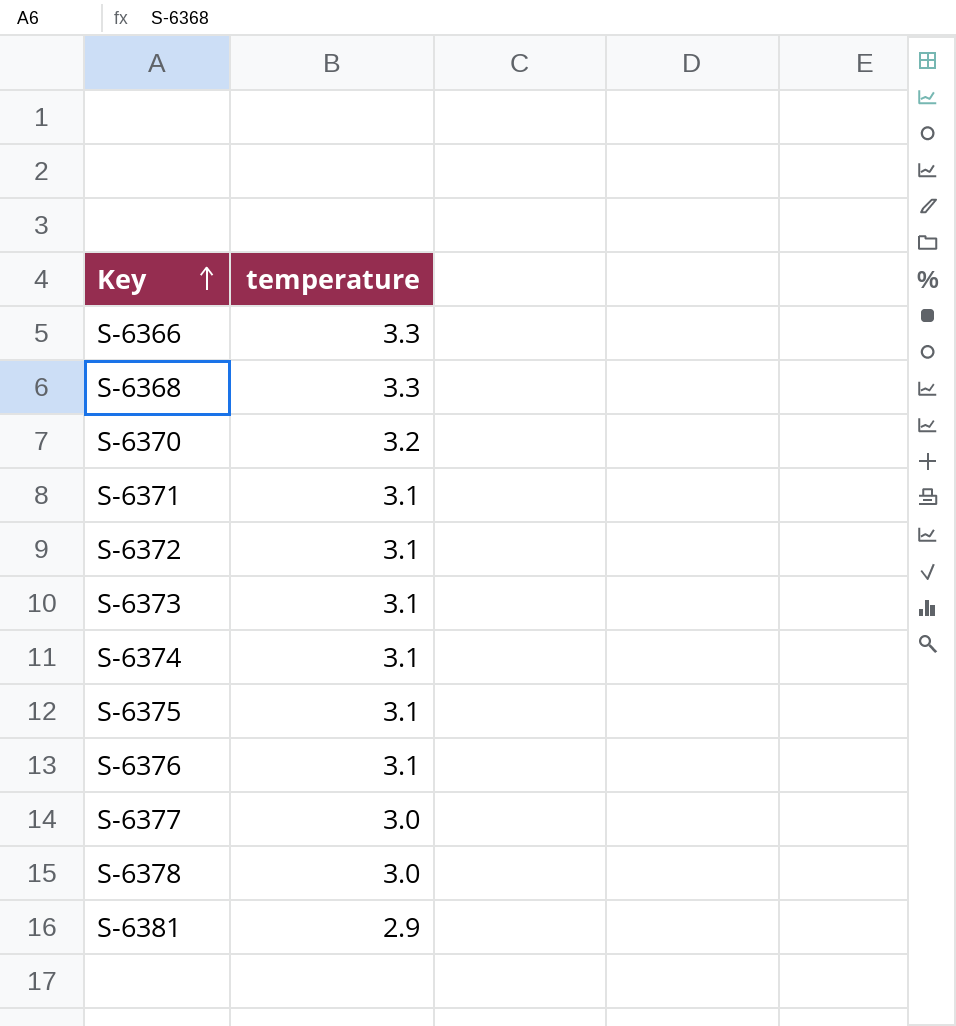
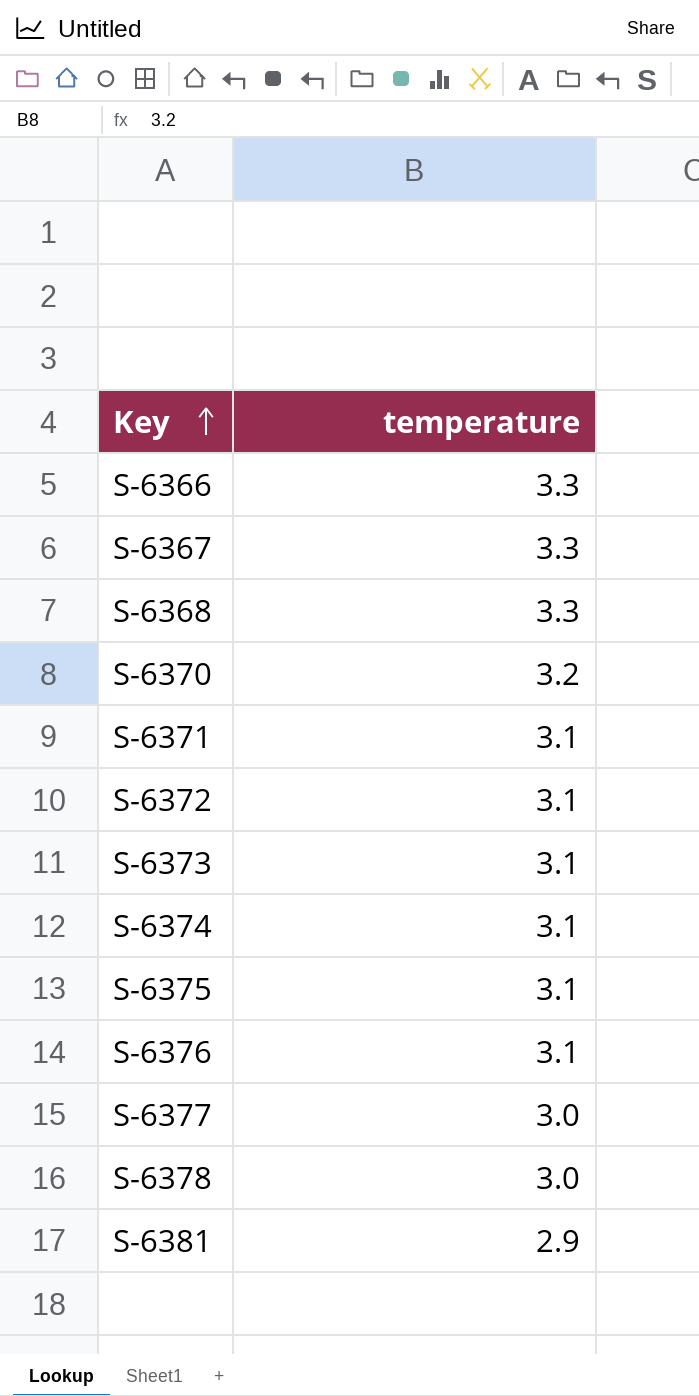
row S-6367: none -> 3.3

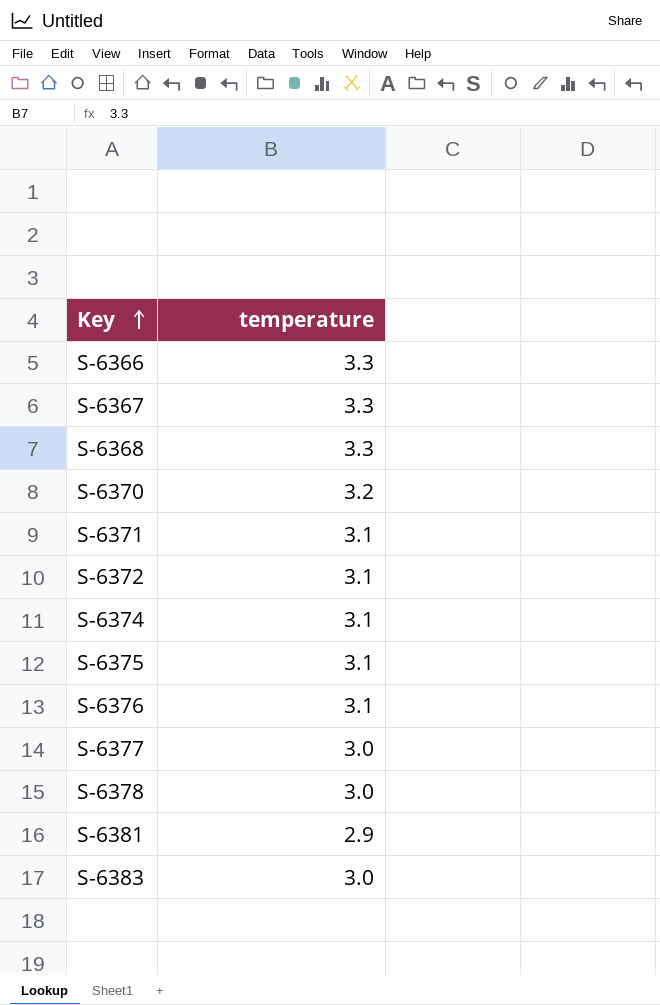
row S-6373: 3.1 -> none
row S-6383: none -> 3.0

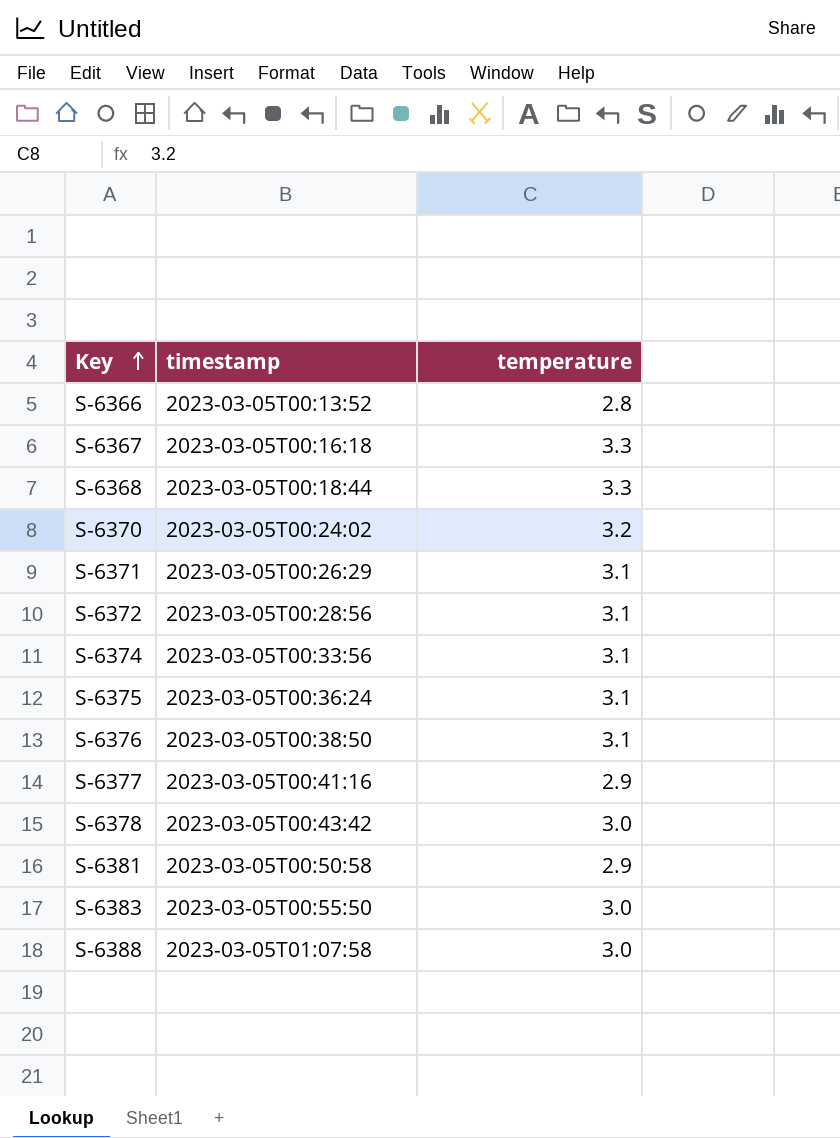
column timestamp | position: none -> 2
S-6366 | temperature: 3.3 -> 2.8
S-6377 | temperature: 3.0 -> 2.9
row S-6388: none -> 2023-03-05T01:07:58 | 3.0

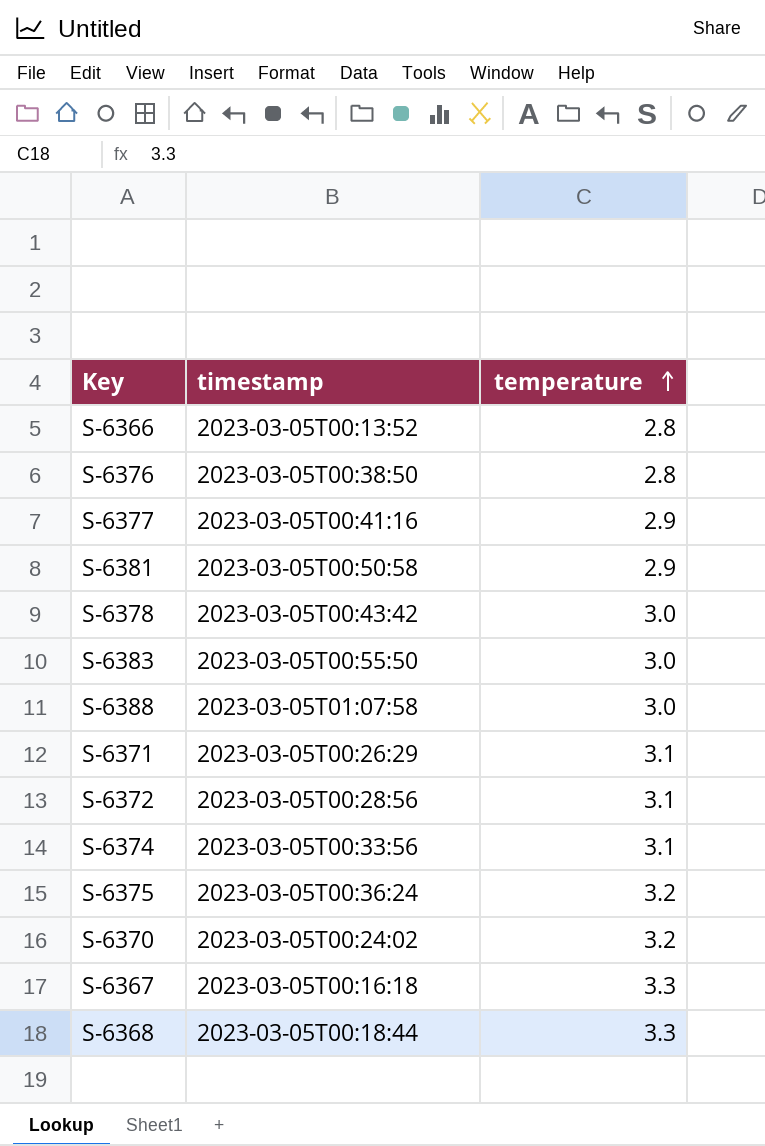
row order: Key ascending -> temperature ascending
S-6376 | temperature: 3.1 -> 2.8
S-6375 | temperature: 3.1 -> 3.2

